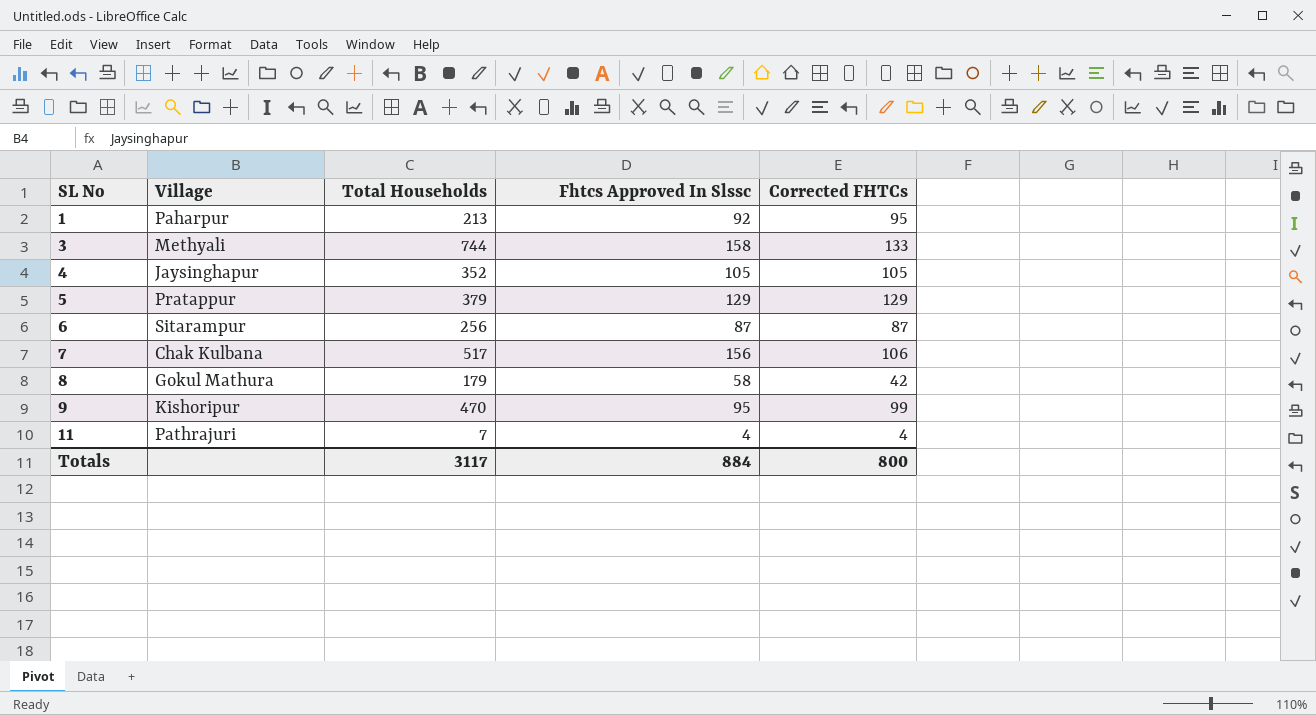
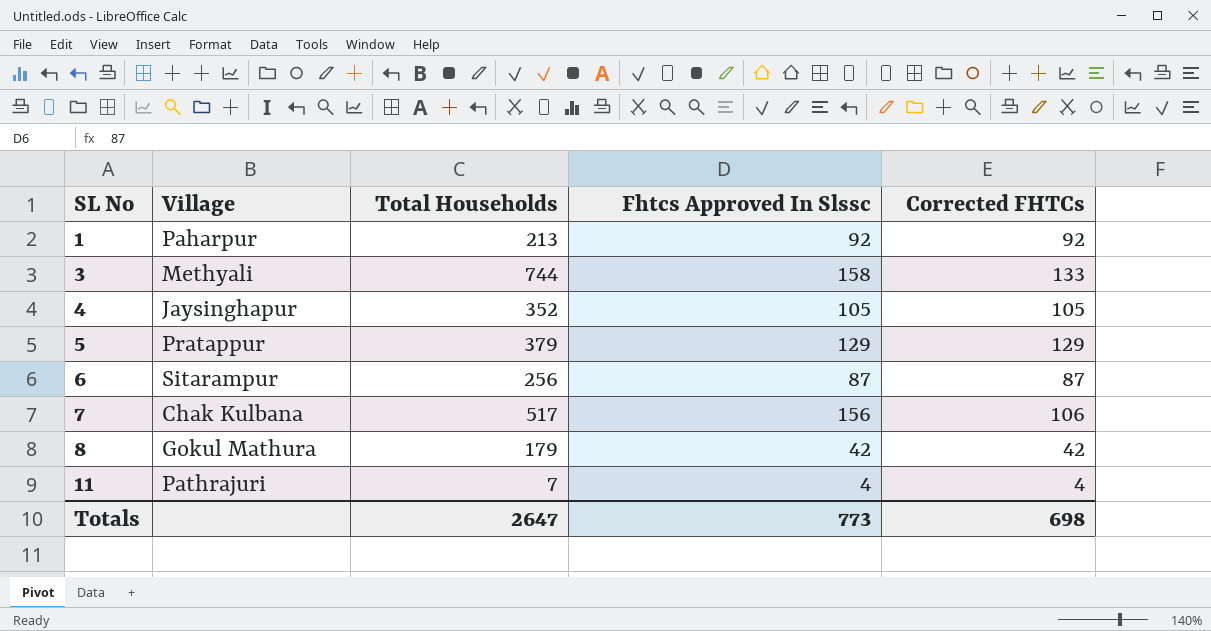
row 9: Kishoripur | 470 | 95 | 99 -> none
1 | Corrected FHTCs: 95 -> 92
8 | Fhtcs Approved In Slssc: 58 -> 42
Totals | Total Households: 3117 -> 2647
Totals | Fhtcs Approved In Slssc: 884 -> 773
Totals | Corrected FHTCs: 800 -> 698

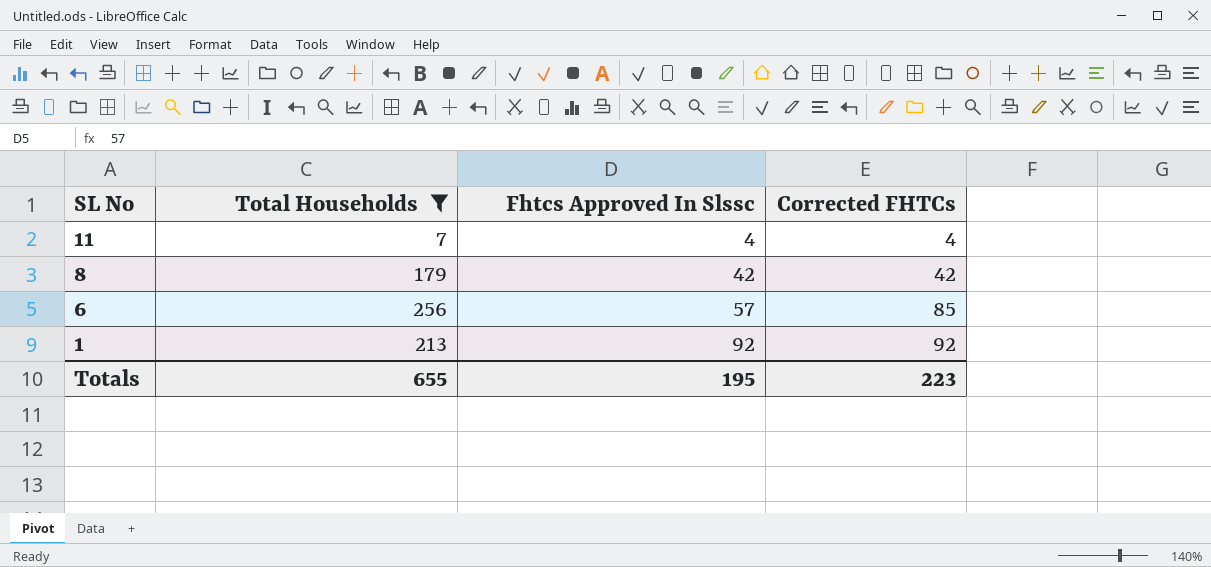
filter: none -> Total Households <= 256
row order: SL No ascending -> SL No descending
column Village | position: 2 -> none
6 | Fhtcs Approved In Slssc: 87 -> 57
6 | Corrected FHTCs: 87 -> 85
Totals | Total Households: 2647 -> 655
Totals | Fhtcs Approved In Slssc: 773 -> 195
Totals | Corrected FHTCs: 698 -> 223

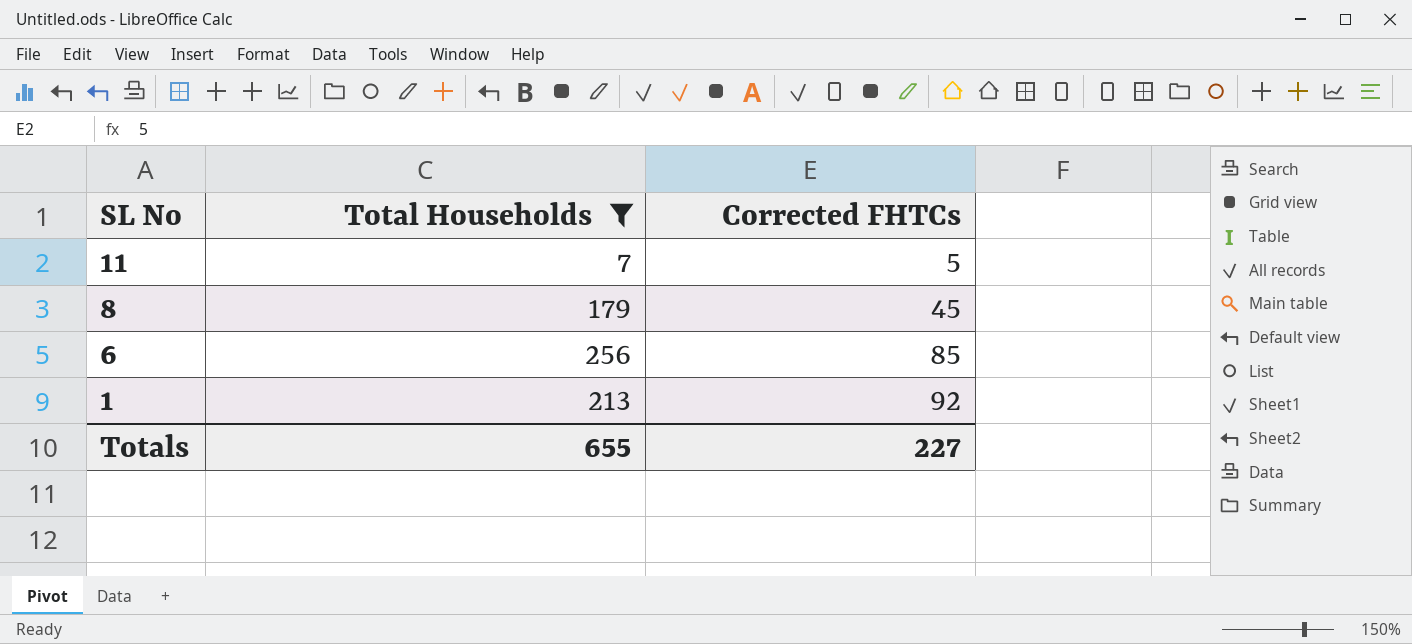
column Fhtcs Approved In Slssc | position: 3 -> none
11 | Corrected FHTCs: 4 -> 5
8 | Corrected FHTCs: 42 -> 45
Totals | Corrected FHTCs: 223 -> 227

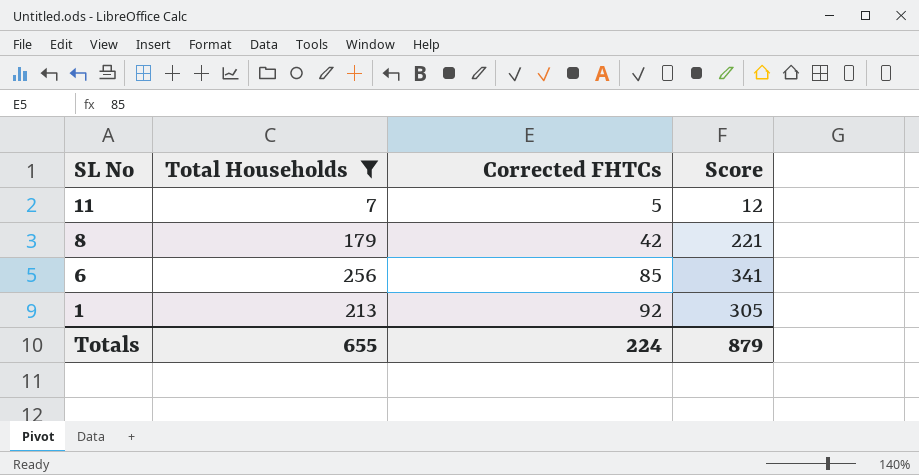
column Score | formula: none -> [Total Households] + [Corrected FHTCs]
8 | Corrected FHTCs: 45 -> 42
Totals | Corrected FHTCs: 227 -> 224

